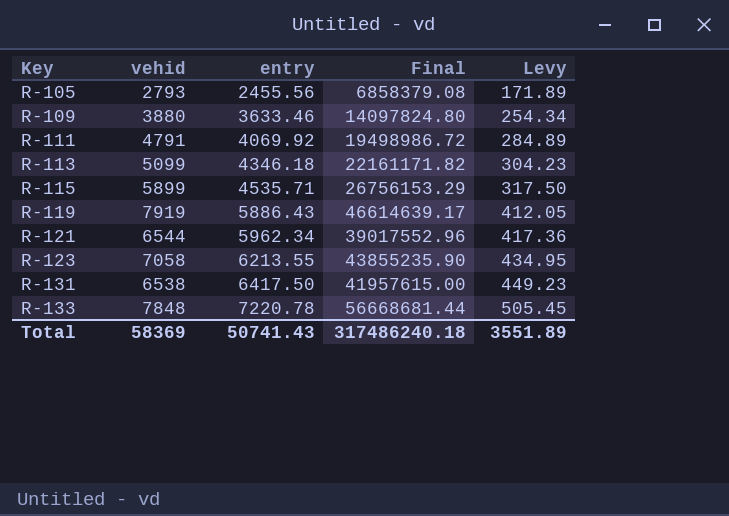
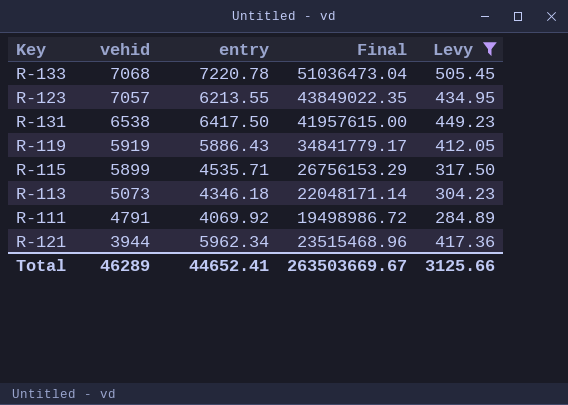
filter: none -> Levy >= 284.89
row order: Key ascending -> vehid descending
R-133 | vehid: 7848 -> 7068
R-133 | Final: 56668681.44 -> 51036473.04
R-123 | vehid: 7058 -> 7057
R-123 | Final: 43855235.90 -> 43849022.35
R-119 | vehid: 7919 -> 5919
R-119 | Final: 46614639.17 -> 34841779.17
R-113 | vehid: 5099 -> 5073
R-113 | Final: 22161171.82 -> 22048171.14
R-121 | vehid: 6544 -> 3944
R-121 | Final: 39017552.96 -> 23515468.96
Total | vehid: 58369 -> 46289
Total | entry: 50741.43 -> 44652.41
Total | Final: 317486240.18 -> 263503669.67
Total | Levy: 3551.89 -> 3125.66

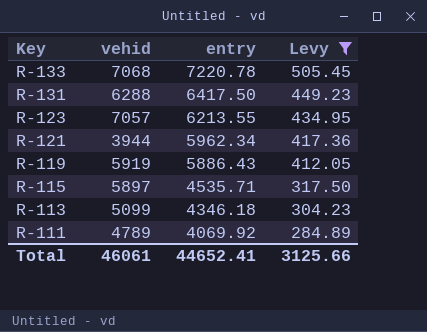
row order: vehid descending -> Key descending
column Final | formula: [vehid] * [entry] -> none
R-131 | vehid: 6538 -> 6288
R-115 | vehid: 5899 -> 5897
R-113 | vehid: 5073 -> 5099
R-111 | vehid: 4791 -> 4789
Total | vehid: 46289 -> 46061

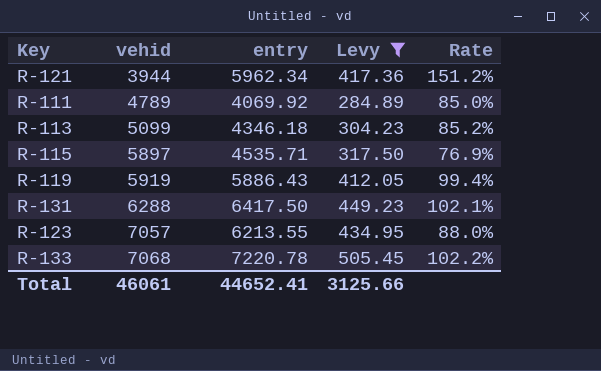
row order: Key descending -> vehid ascending
column Rate | formula: none -> [entry] / [vehid]

